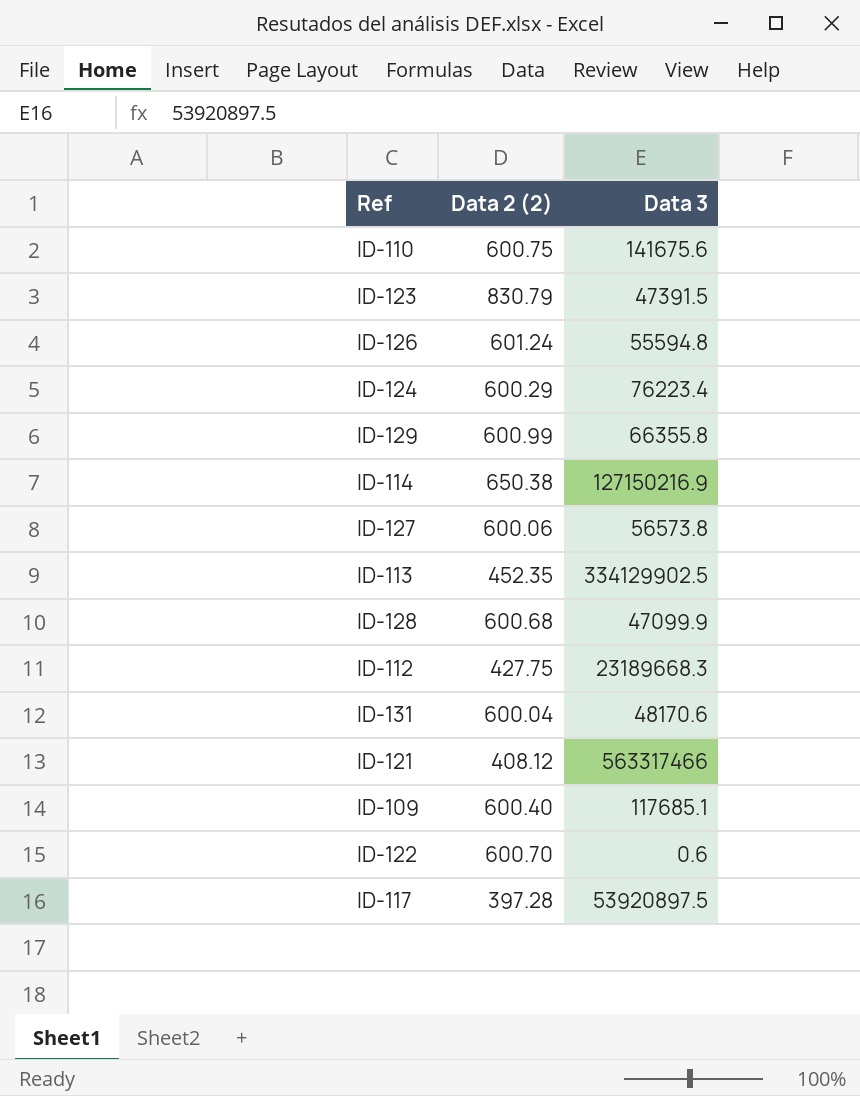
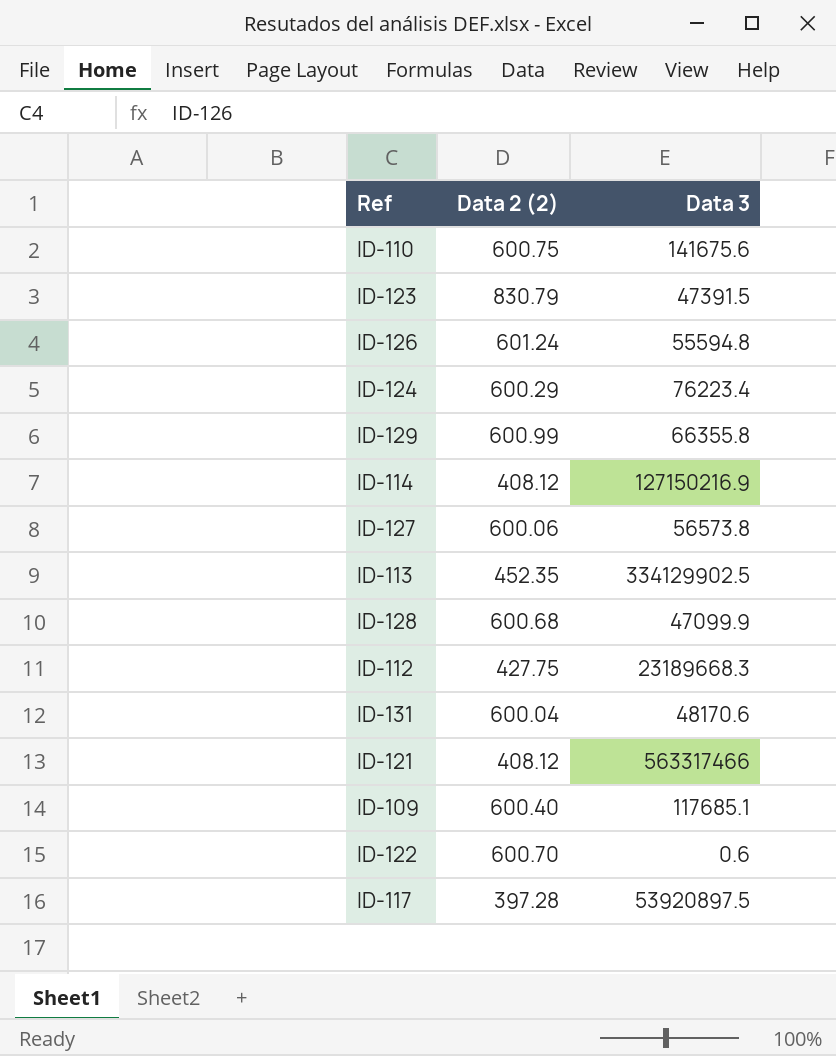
ID-114 | Data 2 (2): 650.38 -> 408.12

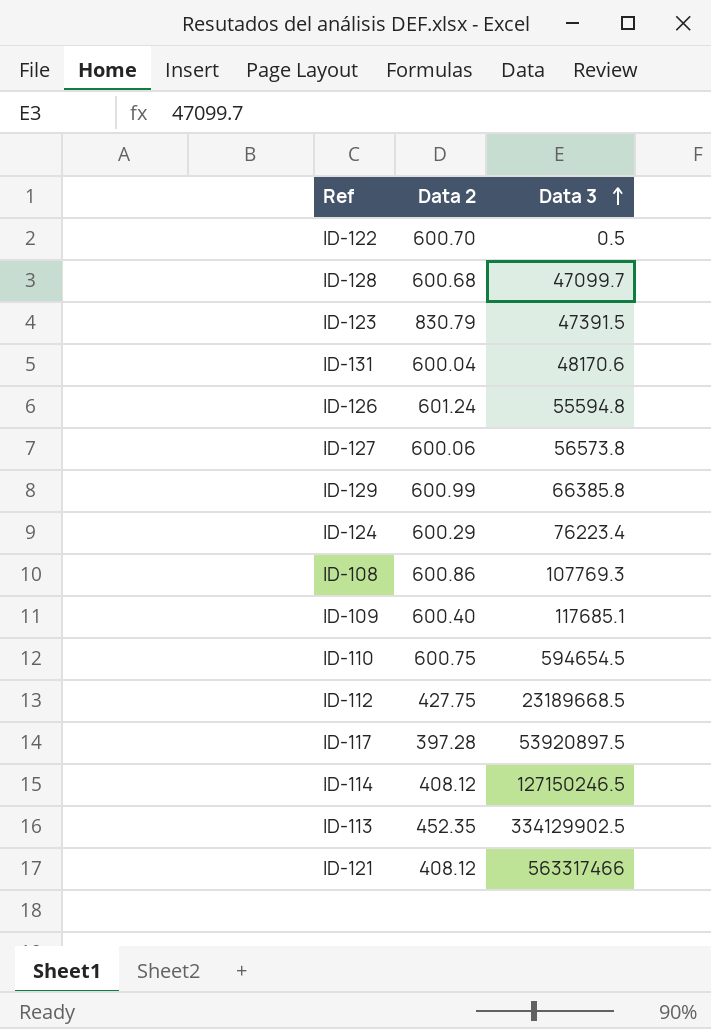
row order: none -> Data 3 ascending
column name: Data 2 (2) -> Data 2
ID-122 | Data 3: 0.6 -> 0.5
ID-128 | Data 3: 47099.9 -> 47099.7
ID-129 | Data 3: 66355.8 -> 66385.8
row ID-108: none -> 600.86 | 107769.3
ID-110 | Data 3: 141675.6 -> 594654.5
ID-112 | Data 3: 23189668.3 -> 23189668.5
ID-114 | Data 3: 127150216.9 -> 127150246.5

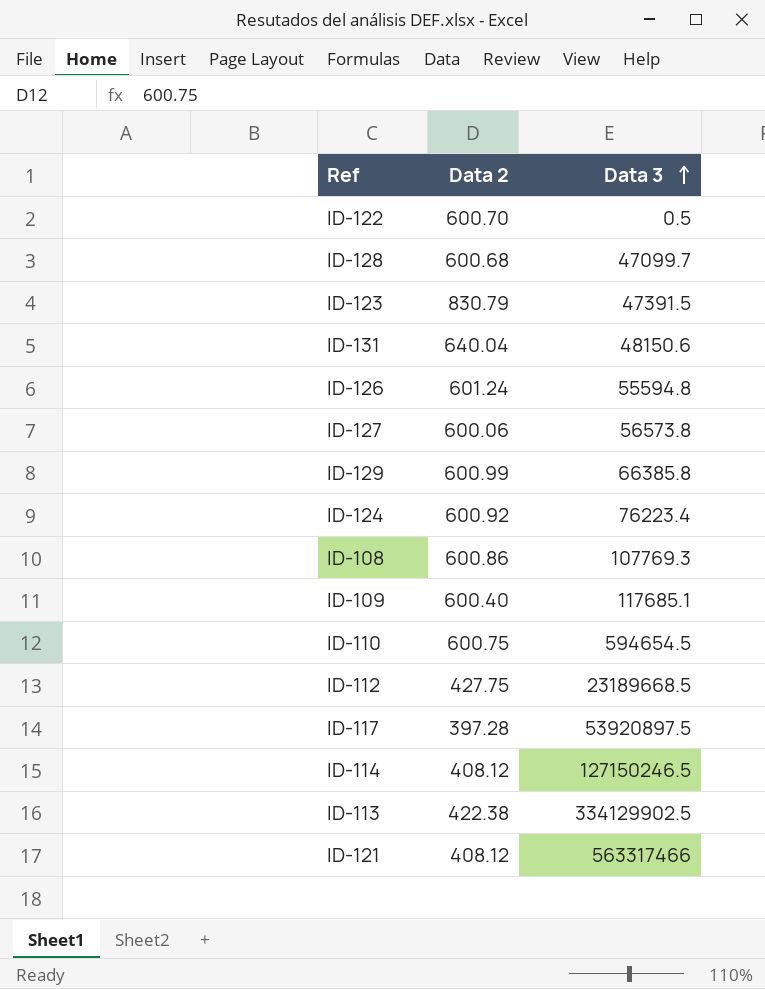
ID-131 | Data 2: 600.04 -> 640.04
ID-131 | Data 3: 48170.6 -> 48150.6
ID-124 | Data 2: 600.29 -> 600.92
ID-113 | Data 2: 452.35 -> 422.38

